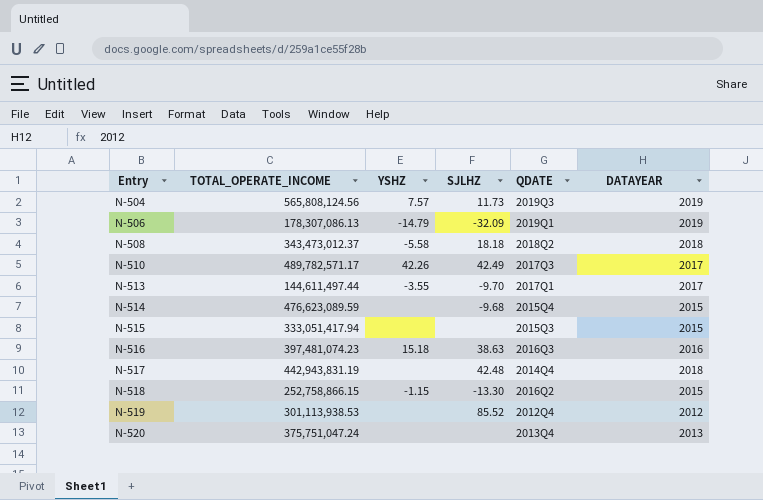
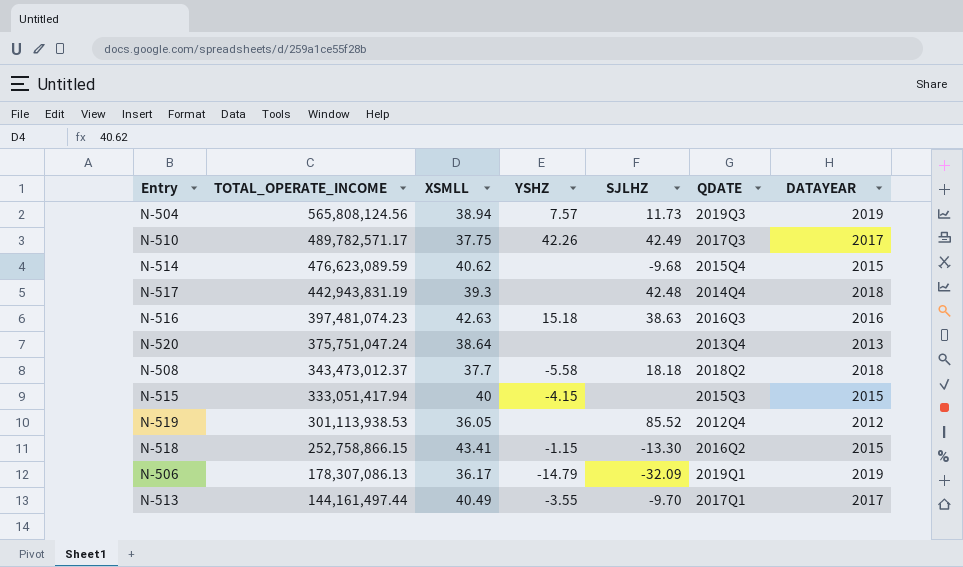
row order: Entry ascending -> TOTAL_OPERATE_INCOME descending
column XSMLL | position: none -> 3
N-515 | YSHZ: none -> -4.15
N-513 | TOTAL_OPERATE_INCOME: 144,611,497.44 -> 144,161,497.44

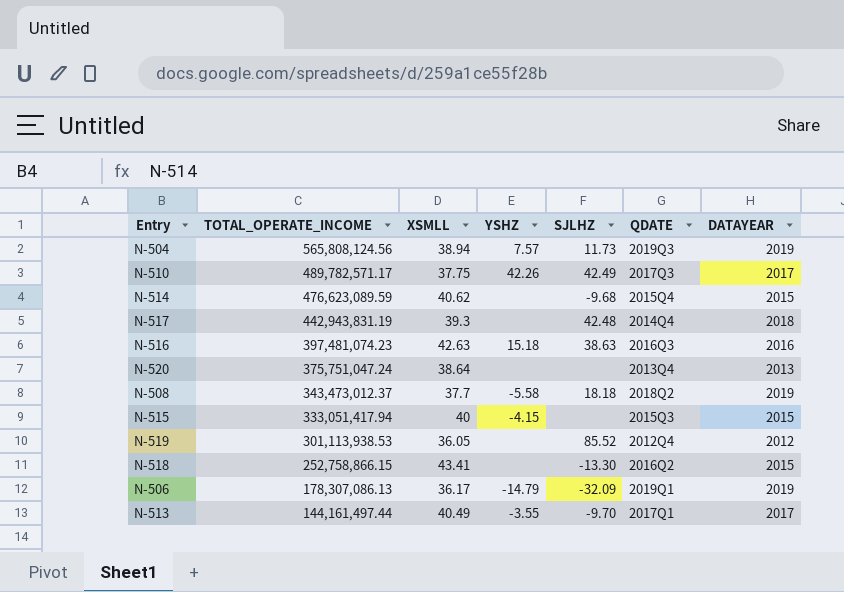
N-508 | DATAYEAR: 2018 -> 2019
N-518 | YSHZ: -1.15 -> none

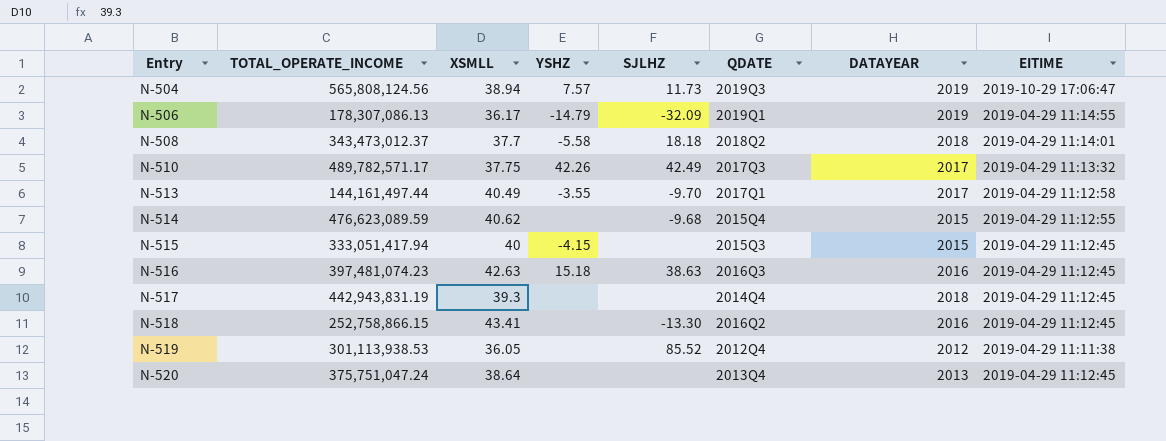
row order: TOTAL_OPERATE_INCOME descending -> Entry ascending
column EITIME | position: none -> 8
N-508 | DATAYEAR: 2019 -> 2018
N-517 | SJLHZ: 42.48 -> none
N-518 | DATAYEAR: 2015 -> 2016

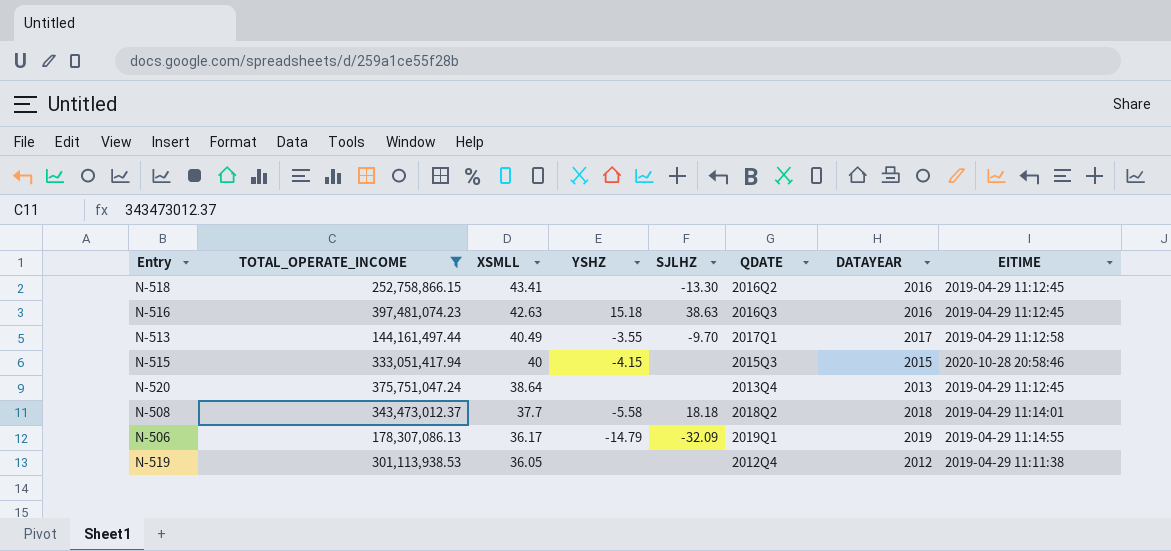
filter: none -> TOTAL_OPERATE_INCOME <= 397,481,074.23
row order: Entry ascending -> XSMLL descending
N-515 | EITIME: 2019-04-29 11:12:45 -> 2020-10-28 20:58:46
N-519 | SJLHZ: 85.52 -> none

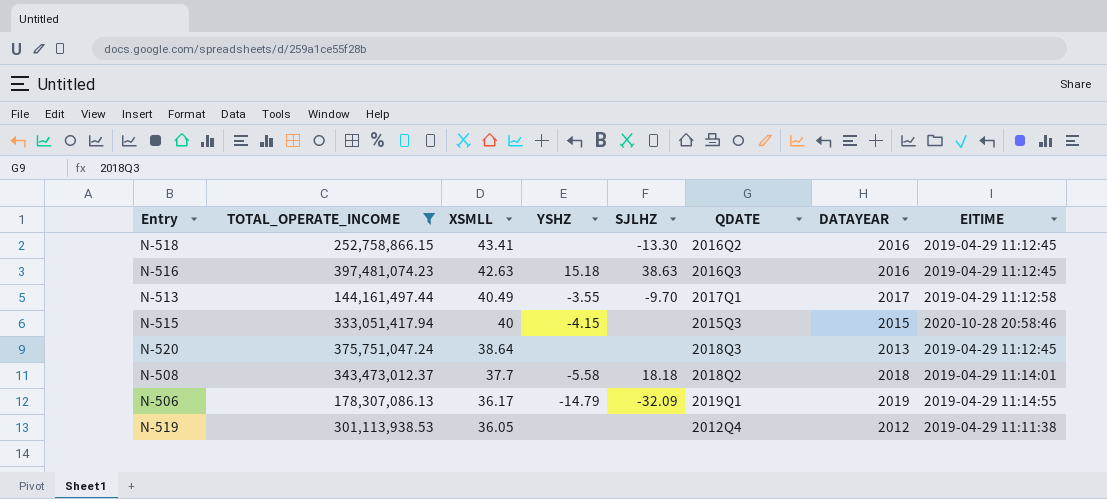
N-520 | QDATE: 2013Q4 -> 2018Q3

